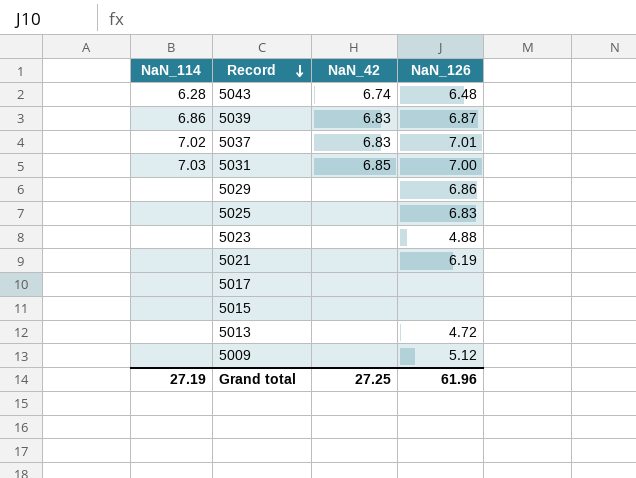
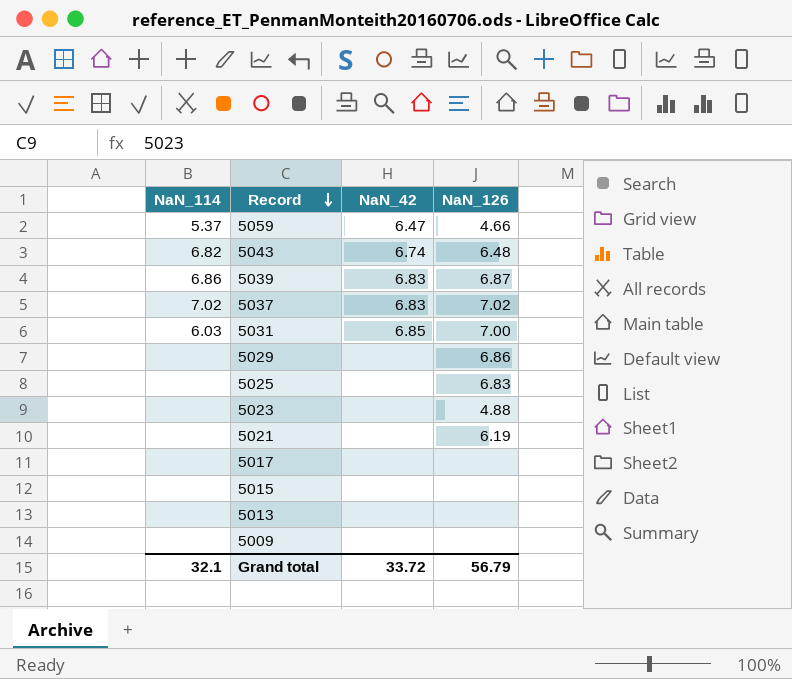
row 5059: none -> 5.37 | 6.47 | 4.66
5043 | NaN_114: 6.28 -> 6.82
5037 | NaN_126: 7.01 -> 7.02
5031 | NaN_114: 7.03 -> 6.03
5013 | NaN_126: 4.72 -> none
5009 | NaN_126: 5.12 -> none
Grand total | NaN_114: 27.19 -> 32.1
Grand total | NaN_42: 27.25 -> 33.72
Grand total | NaN_126: 61.96 -> 56.79

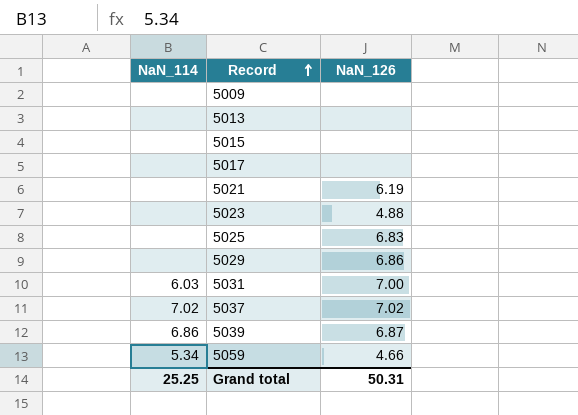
row order: Record descending -> Record ascending
column NaN_42 | position: 3 -> none
row 5043: 6.82 | 6.74 | 6.48 -> none
5059 | NaN_114: 5.37 -> 5.34
Grand total | NaN_114: 32.1 -> 25.25
Grand total | NaN_126: 56.79 -> 50.31

